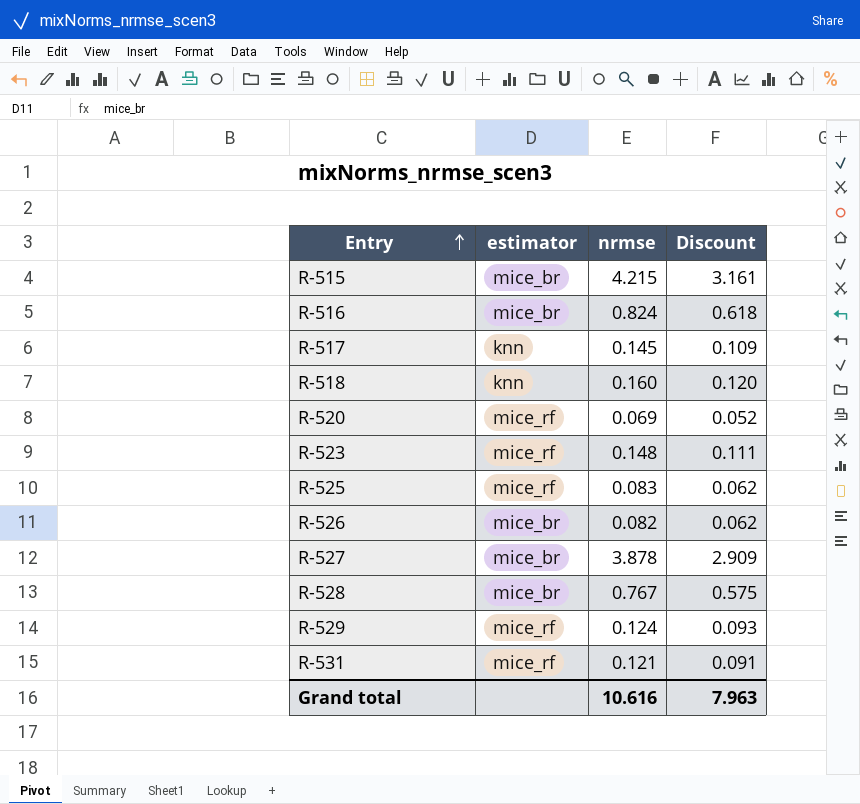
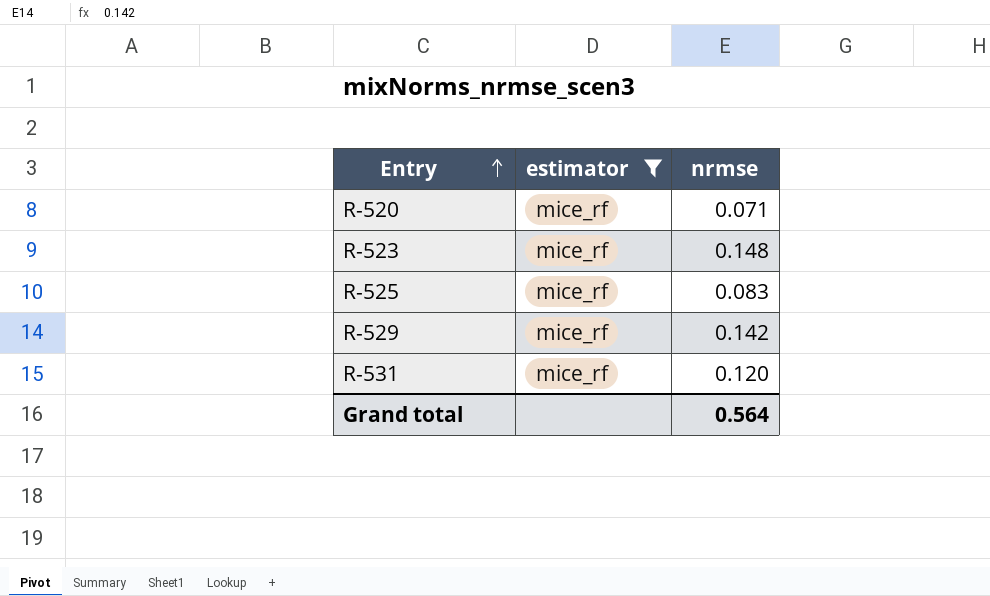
filter: none -> estimator = mice_rf
column Discount | formula: [nrmse] * 0.75 -> none
R-520 | nrmse: 0.069 -> 0.071
R-529 | nrmse: 0.124 -> 0.142
R-531 | nrmse: 0.121 -> 0.120
Grand total | nrmse: 10.616 -> 0.564

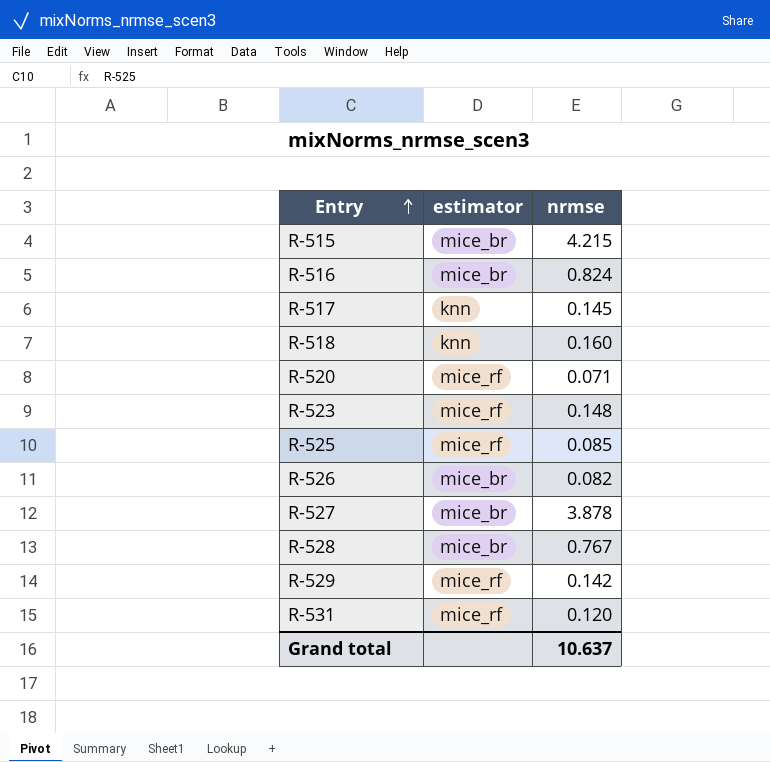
filter: estimator = mice_rf -> none
R-525 | nrmse: 0.083 -> 0.085
Grand total | nrmse: 0.564 -> 10.637

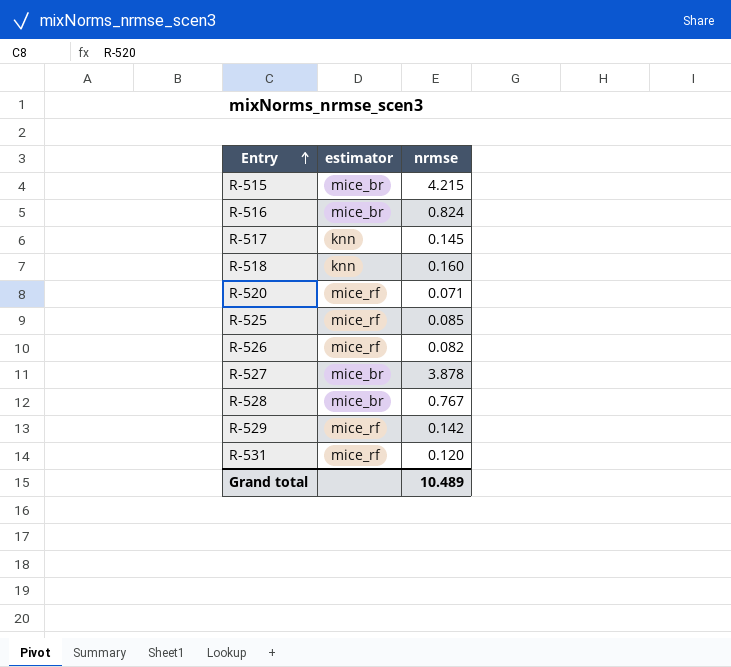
row R-523: mice_rf | 0.148 -> none
R-526 | estimator: mice_br -> mice_rf
Grand total | nrmse: 10.637 -> 10.489

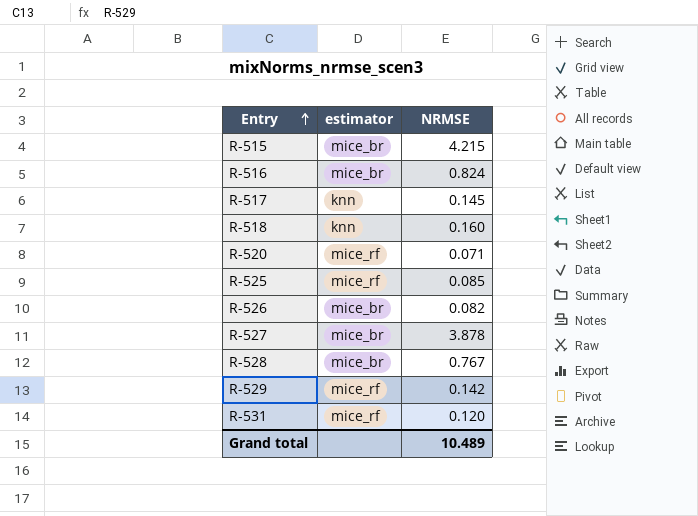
column name: nrmse -> NRMSE
R-526 | estimator: mice_rf -> mice_br

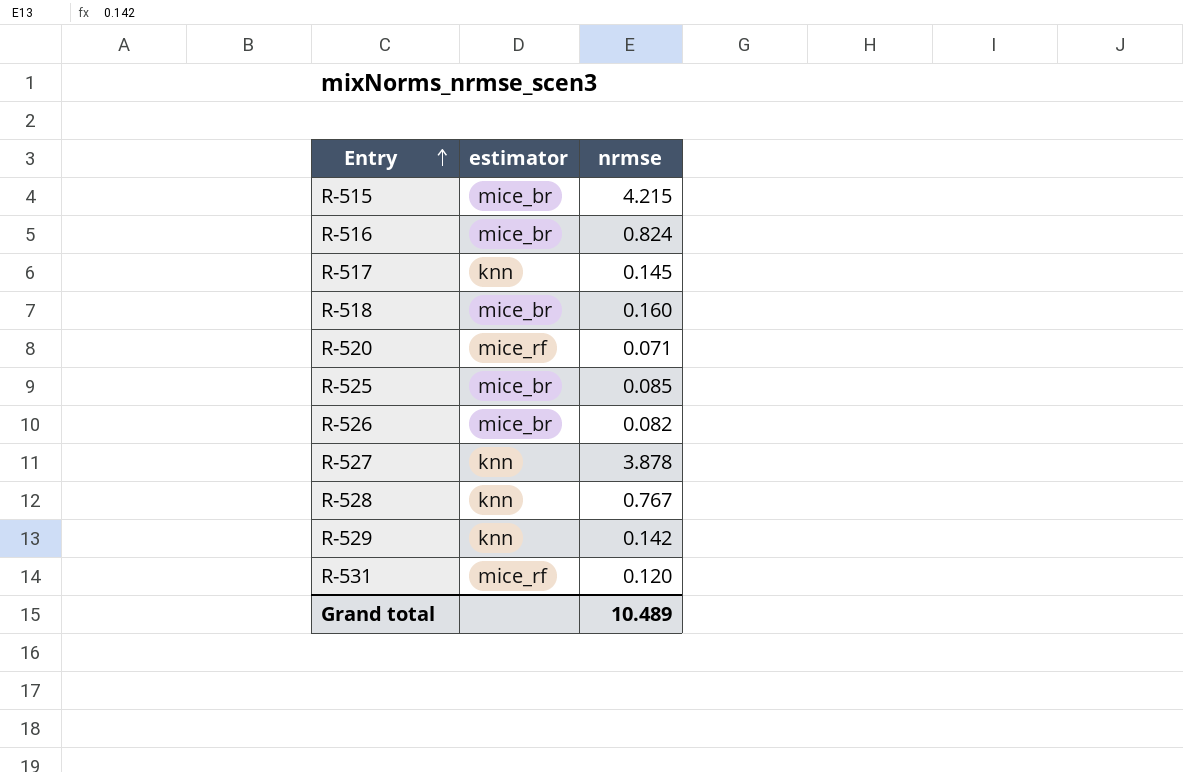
column name: NRMSE -> nrmse
R-518 | estimator: knn -> mice_br
R-525 | estimator: mice_rf -> mice_br
R-527 | estimator: mice_br -> knn
R-528 | estimator: mice_br -> knn
R-529 | estimator: mice_rf -> knn

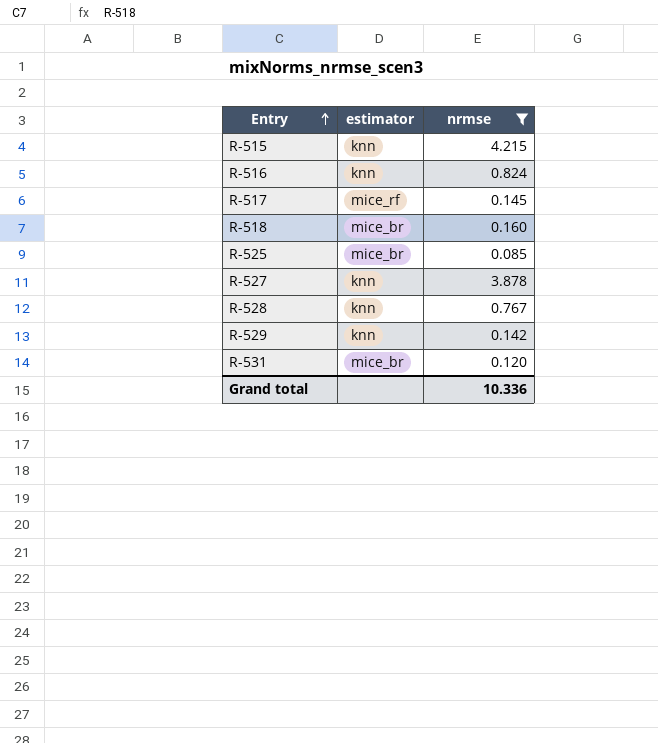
filter: none -> nrmse >= 0.085
R-515 | estimator: mice_br -> knn
R-516 | estimator: mice_br -> knn
R-517 | estimator: knn -> mice_rf
R-531 | estimator: mice_rf -> mice_br
Grand total | nrmse: 10.489 -> 10.336

